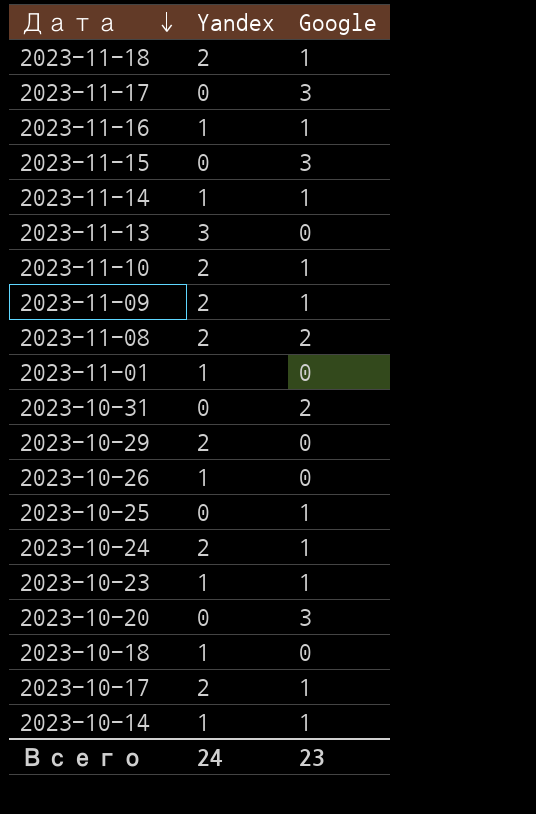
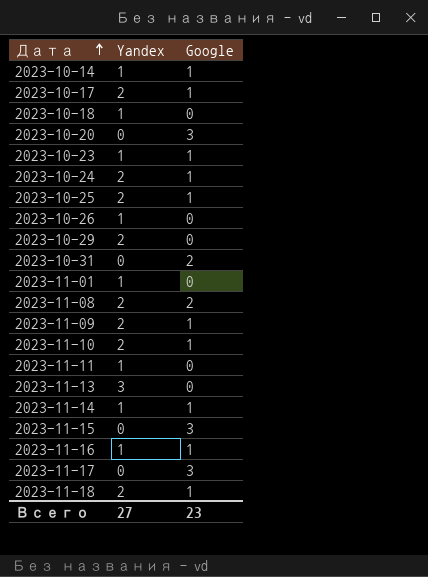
row order: Дата descending -> Дата ascending
2023-10-25 | Yandex: 0 -> 2
row 2023-11-11: none -> 1 | 0
Всего | Yandex: 24 -> 27

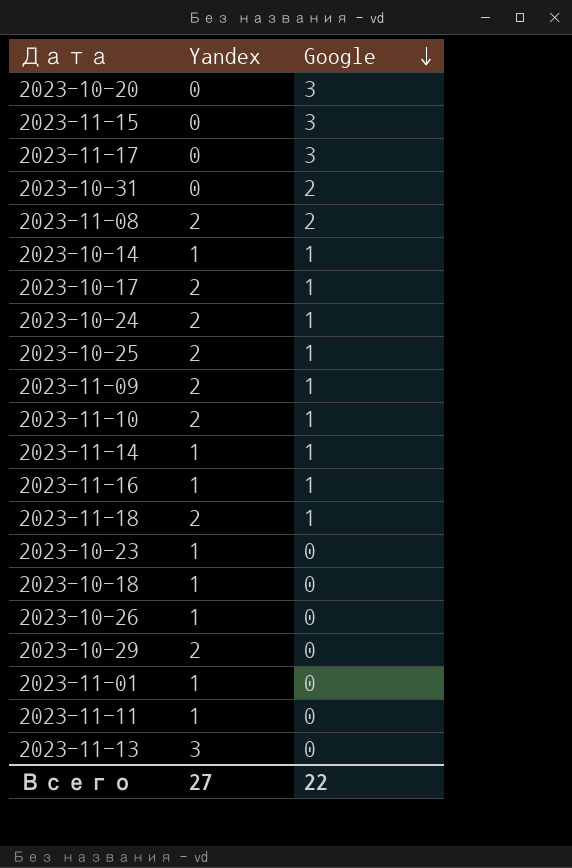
row order: Дата ascending -> Google descending
2023-10-23 | Google: 1 -> 0
Всего | Google: 23 -> 22

